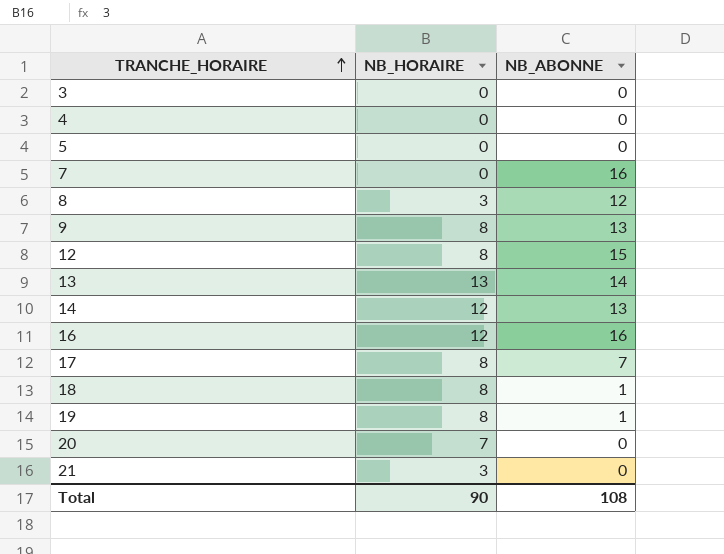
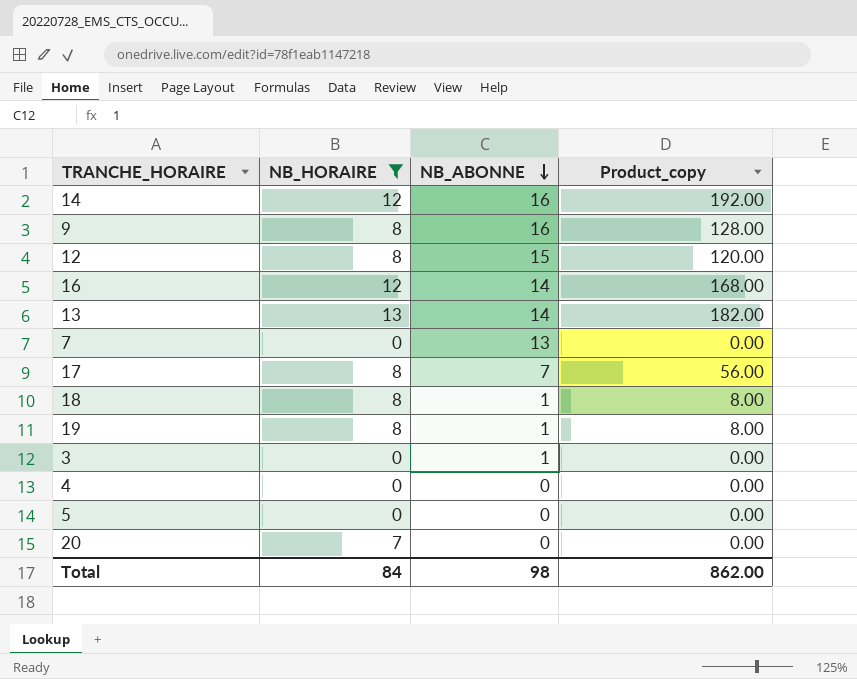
filter: none -> NB_HORAIRE != 3
row order: TRANCHE_HORAIRE ascending -> NB_ABONNE descending
column Product_copy | formula: none -> [NB_HORAIRE] * [NB_ABONNE]
14 | NB_ABONNE: 13 -> 16
9 | NB_ABONNE: 13 -> 16
16 | NB_ABONNE: 16 -> 14
7 | NB_ABONNE: 16 -> 13
3 | NB_ABONNE: 0 -> 1
Total | NB_HORAIRE: 90 -> 84
Total | NB_ABONNE: 108 -> 98

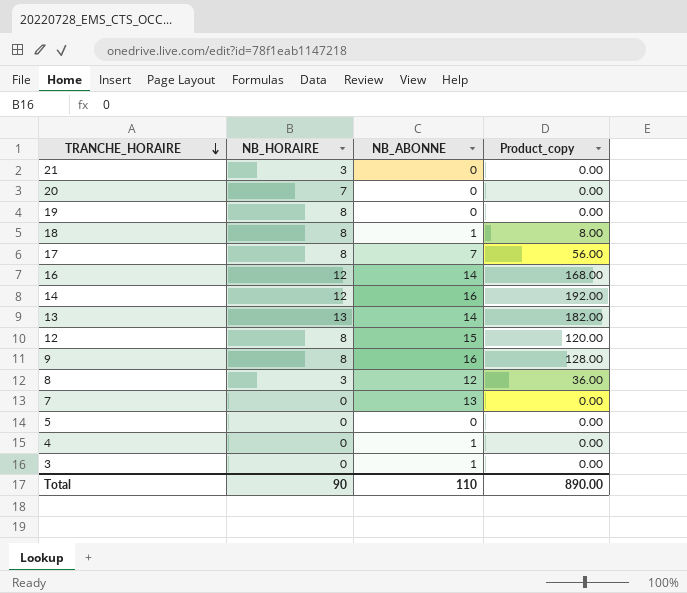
filter: NB_HORAIRE != 3 -> none
row order: NB_ABONNE descending -> TRANCHE_HORAIRE descending
19 | NB_ABONNE: 1 -> 0
19 | Product_copy: 8.00 -> 0.00
4 | NB_ABONNE: 0 -> 1
Total | NB_HORAIRE: 84 -> 90
Total | NB_ABONNE: 98 -> 110
Total | Product_copy: 862.00 -> 890.00

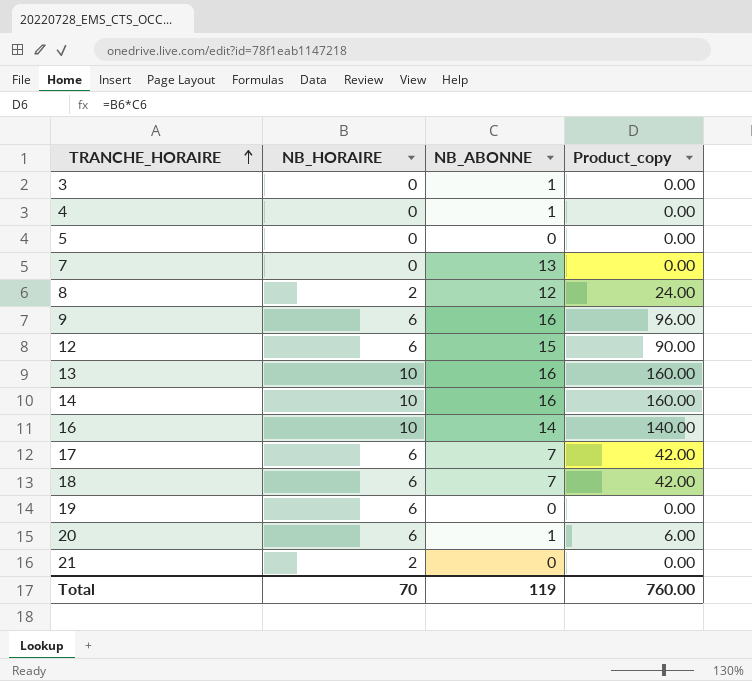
row order: TRANCHE_HORAIRE descending -> TRANCHE_HORAIRE ascending
8 | NB_HORAIRE: 3 -> 2
8 | Product_copy: 36.00 -> 24.00
9 | NB_HORAIRE: 8 -> 6
9 | Product_copy: 128.00 -> 96.00
12 | NB_HORAIRE: 8 -> 6
12 | Product_copy: 120.00 -> 90.00
13 | NB_HORAIRE: 13 -> 10
13 | NB_ABONNE: 14 -> 16
13 | Product_copy: 182.00 -> 160.00
14 | NB_HORAIRE: 12 -> 10
14 | Product_copy: 192.00 -> 160.00
16 | NB_HORAIRE: 12 -> 10
16 | Product_copy: 168.00 -> 140.00
17 | NB_HORAIRE: 8 -> 6
17 | Product_copy: 56.00 -> 42.00
18 | NB_HORAIRE: 8 -> 6
18 | NB_ABONNE: 1 -> 7
18 | Product_copy: 8.00 -> 42.00
19 | NB_HORAIRE: 8 -> 6
20 | NB_HORAIRE: 7 -> 6
20 | NB_ABONNE: 0 -> 1
20 | Product_copy: 0.00 -> 6.00
21 | NB_HORAIRE: 3 -> 2
Total | NB_HORAIRE: 90 -> 70
Total | NB_ABONNE: 110 -> 119
Total | Product_copy: 890.00 -> 760.00

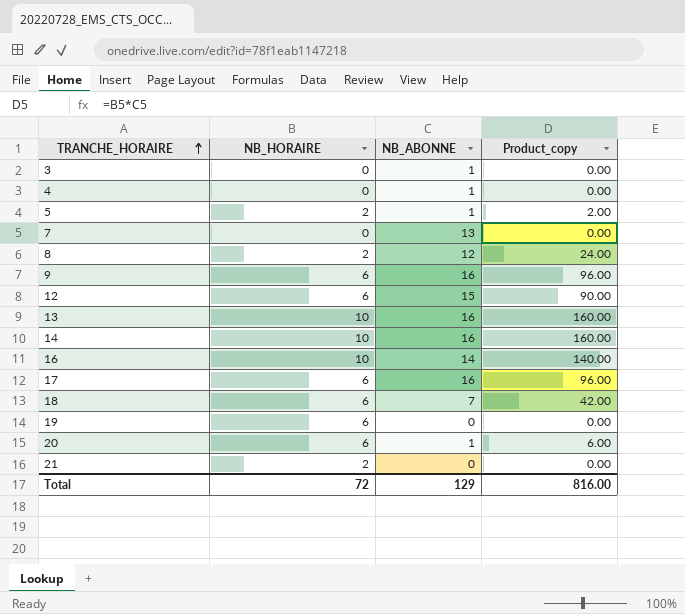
5 | NB_HORAIRE: 0 -> 2
5 | NB_ABONNE: 0 -> 1
5 | Product_copy: 0.00 -> 2.00
17 | NB_ABONNE: 7 -> 16
17 | Product_copy: 42.00 -> 96.00
Total | NB_HORAIRE: 70 -> 72
Total | NB_ABONNE: 119 -> 129
Total | Product_copy: 760.00 -> 816.00

